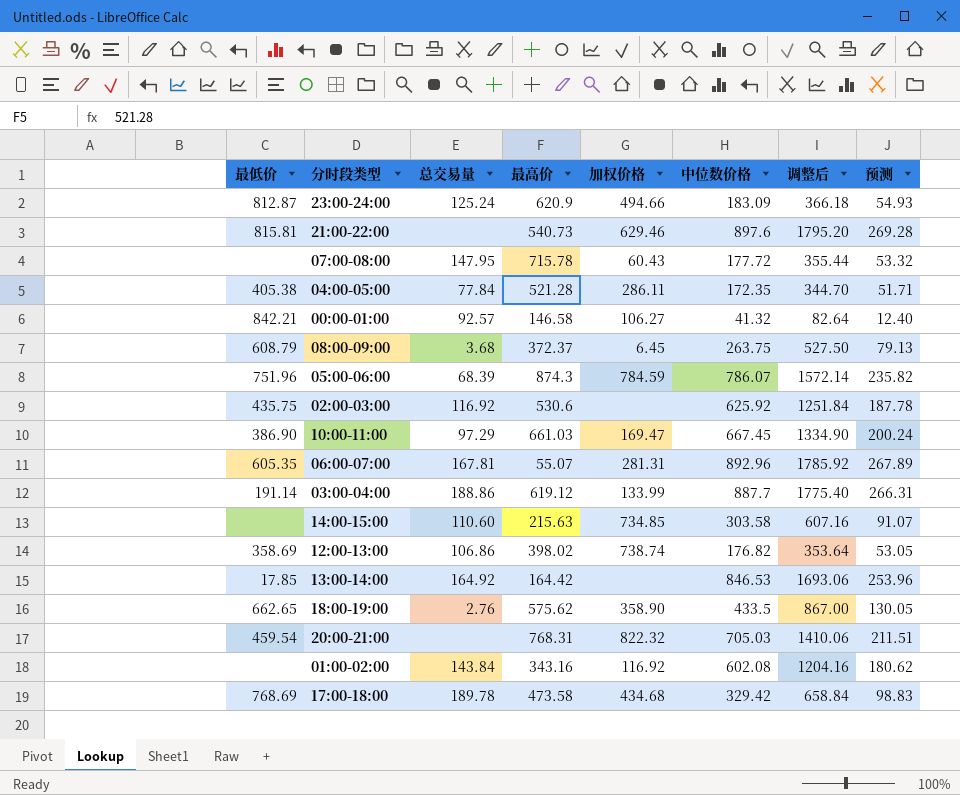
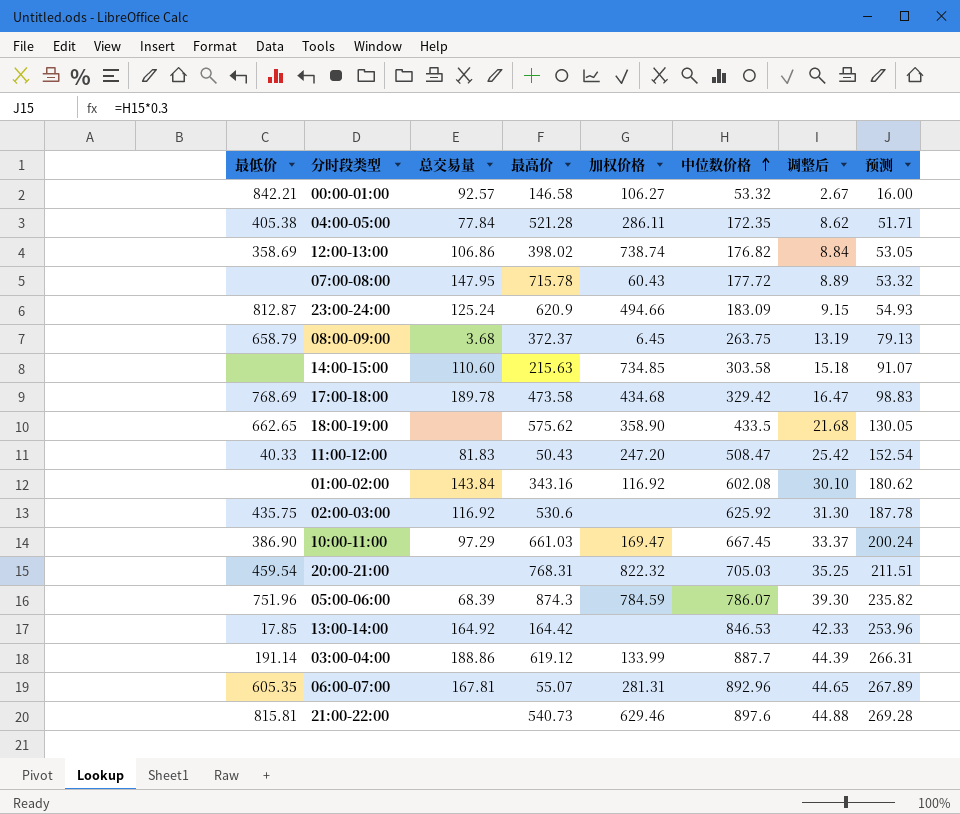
row order: none -> 中位数价格 ascending
column 调整后 | formula: [中位数价格] * 2 -> [中位数价格] * 0.05
00:00-01:00 | 中位数价格: 41.32 -> 53.32
00:00-01:00 | 预测: 12.40 -> 16.00
08:00-09:00 | 最低价: 608.79 -> 658.79
18:00-19:00 | 总交易量: 2.76 -> none
row 11:00-12:00: none -> 40.33 | 81.83 | 50.43 | 247.20 | 508.47 | 25.42 | 152.54

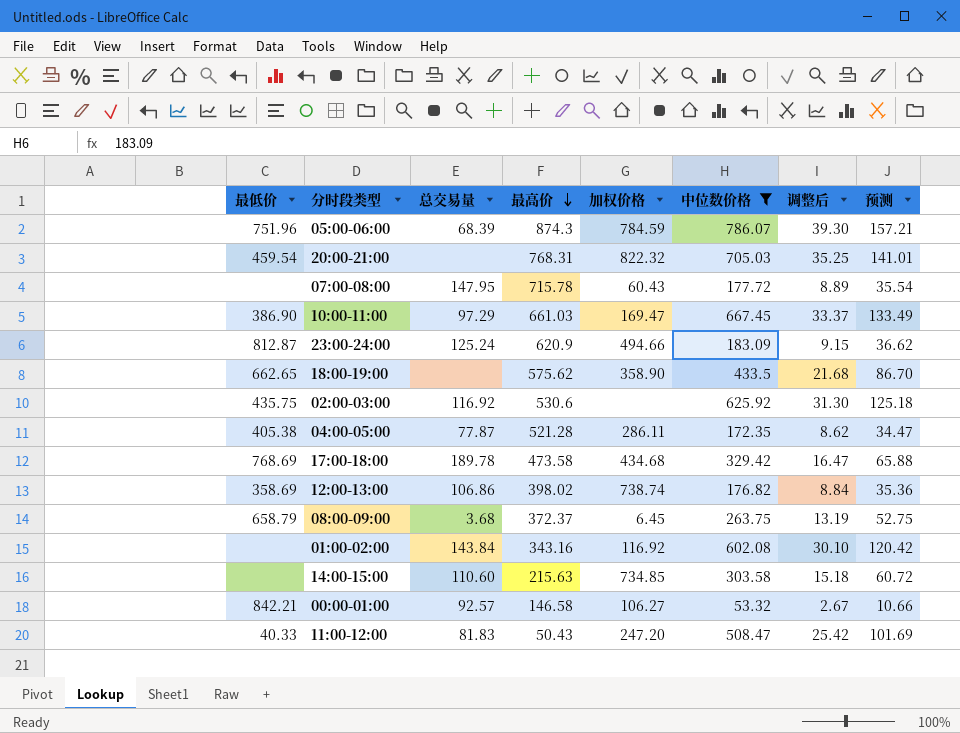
filter: none -> 中位数价格 <= 786.07
row order: 中位数价格 ascending -> 最高价 descending
column 预测 | formula: [中位数价格] * 0.3 -> [中位数价格] * 0.2
04:00-05:00 | 总交易量: 77.84 -> 77.87

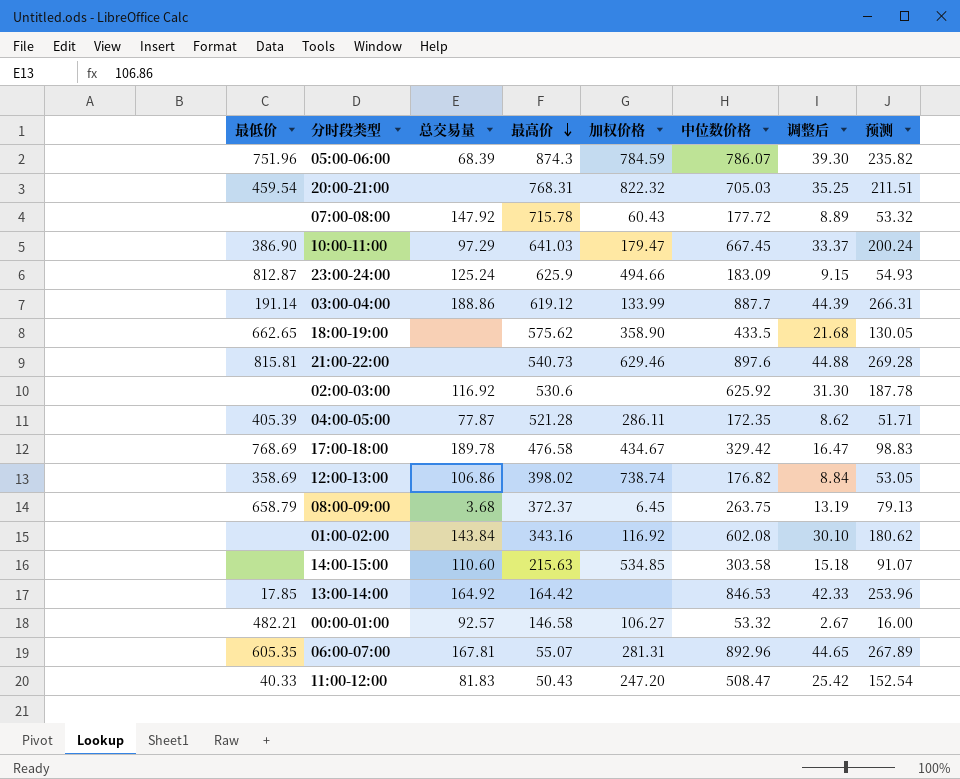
filter: 中位数价格 <= 786.07 -> none
column 预测 | formula: [中位数价格] * 0.2 -> [中位数价格] * 0.3
07:00-08:00 | 总交易量: 147.95 -> 147.92
10:00-11:00 | 最高价: 661.03 -> 641.03
10:00-11:00 | 加权价格: 169.47 -> 179.47
23:00-24:00 | 最高价: 620.9 -> 625.9
02:00-03:00 | 最低价: 435.75 -> none
04:00-05:00 | 最低价: 405.38 -> 405.39
17:00-18:00 | 最高价: 473.58 -> 476.58
17:00-18:00 | 加权价格: 434.68 -> 434.67
14:00-15:00 | 加权价格: 734.85 -> 534.85
00:00-01:00 | 最低价: 842.21 -> 482.21

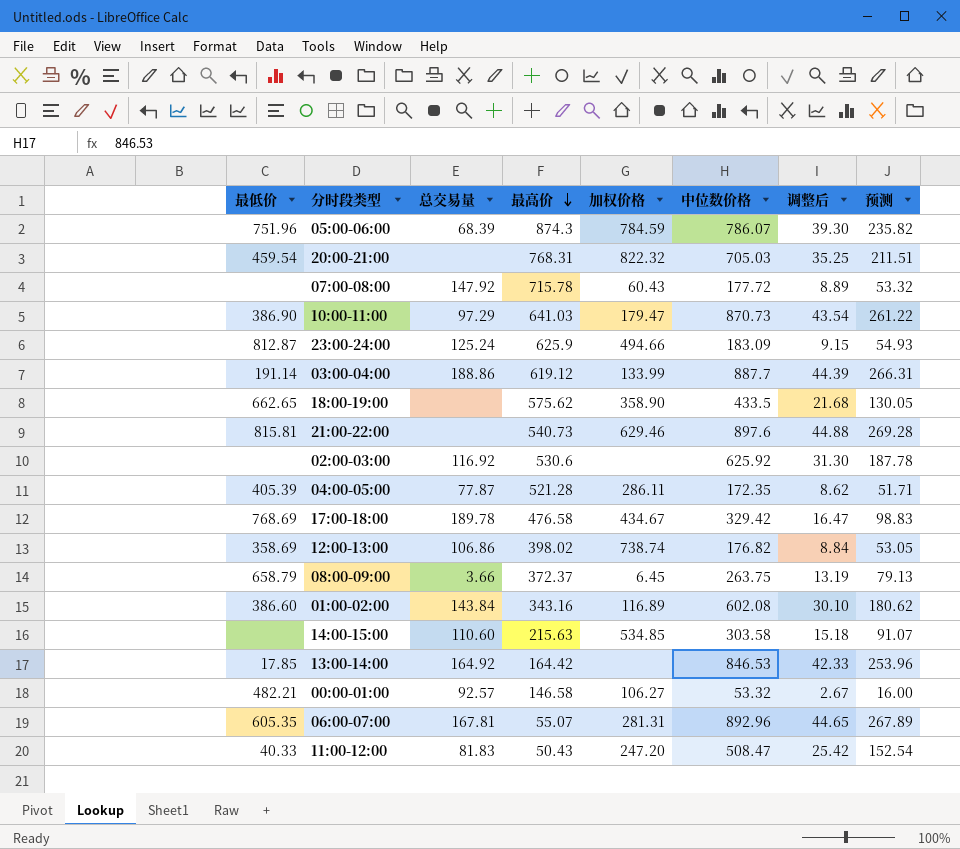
10:00-11:00 | 中位数价格: 667.45 -> 870.73
10:00-11:00 | 调整后: 33.37 -> 43.54
10:00-11:00 | 预测: 200.24 -> 261.22
08:00-09:00 | 总交易量: 3.68 -> 3.66
01:00-02:00 | 最低价: none -> 386.60
01:00-02:00 | 加权价格: 116.92 -> 116.89

